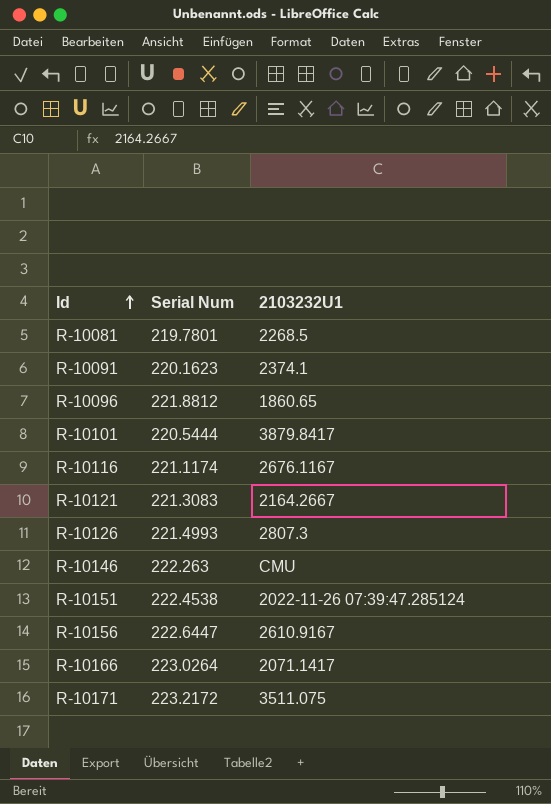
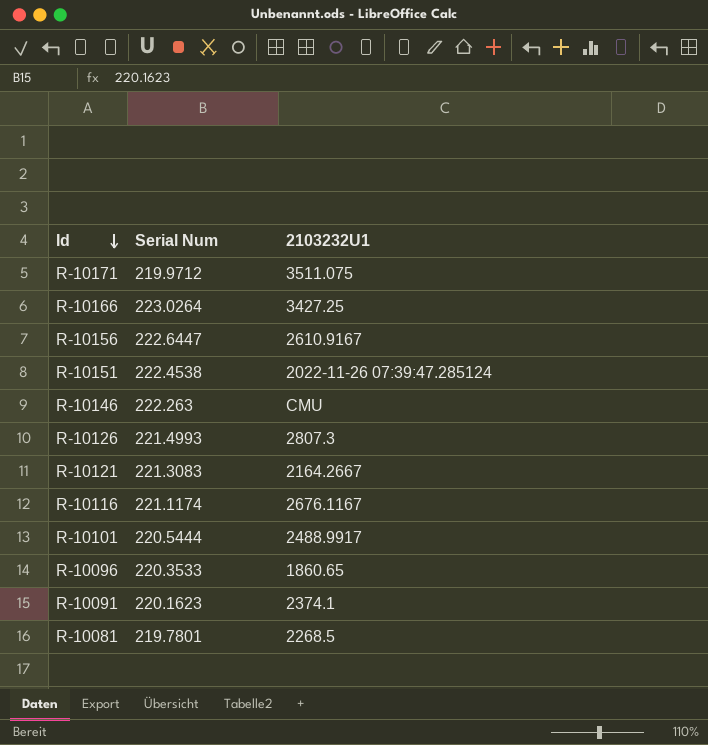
row order: Id ascending -> Id descending
R-10171 | Serial Num: 223.2172 -> 219.9712
R-10166 | 2103232U1: 2071.1417 -> 3427.25
R-10101 | 2103232U1: 3879.8417 -> 2488.9917
R-10096 | Serial Num: 221.8812 -> 220.3533

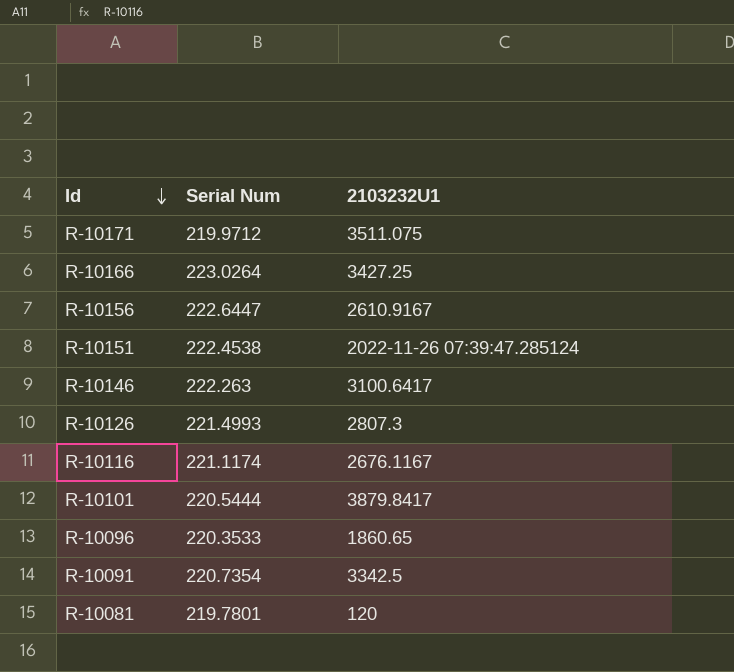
row R-10121: 221.3083 | 2164.2667 -> none
R-10146 | 2103232U1: CMU -> 3100.6417
R-10101 | 2103232U1: 2488.9917 -> 3879.8417
R-10091 | Serial Num: 220.1623 -> 220.7354
R-10091 | 2103232U1: 2374.1 -> 3342.5
R-10081 | 2103232U1: 2268.5 -> 120

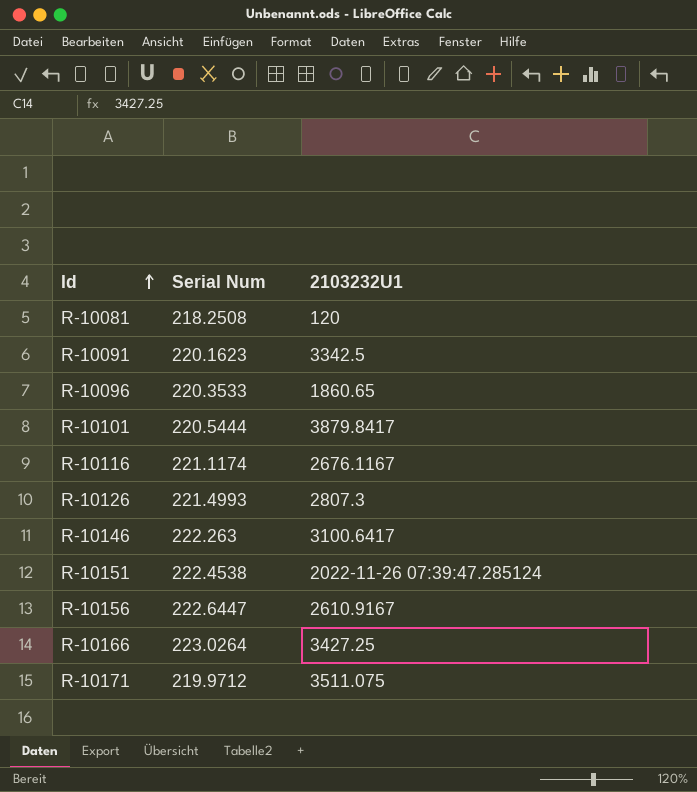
row order: Id descending -> Id ascending
R-10081 | Serial Num: 219.7801 -> 218.2508
R-10091 | Serial Num: 220.7354 -> 220.1623

